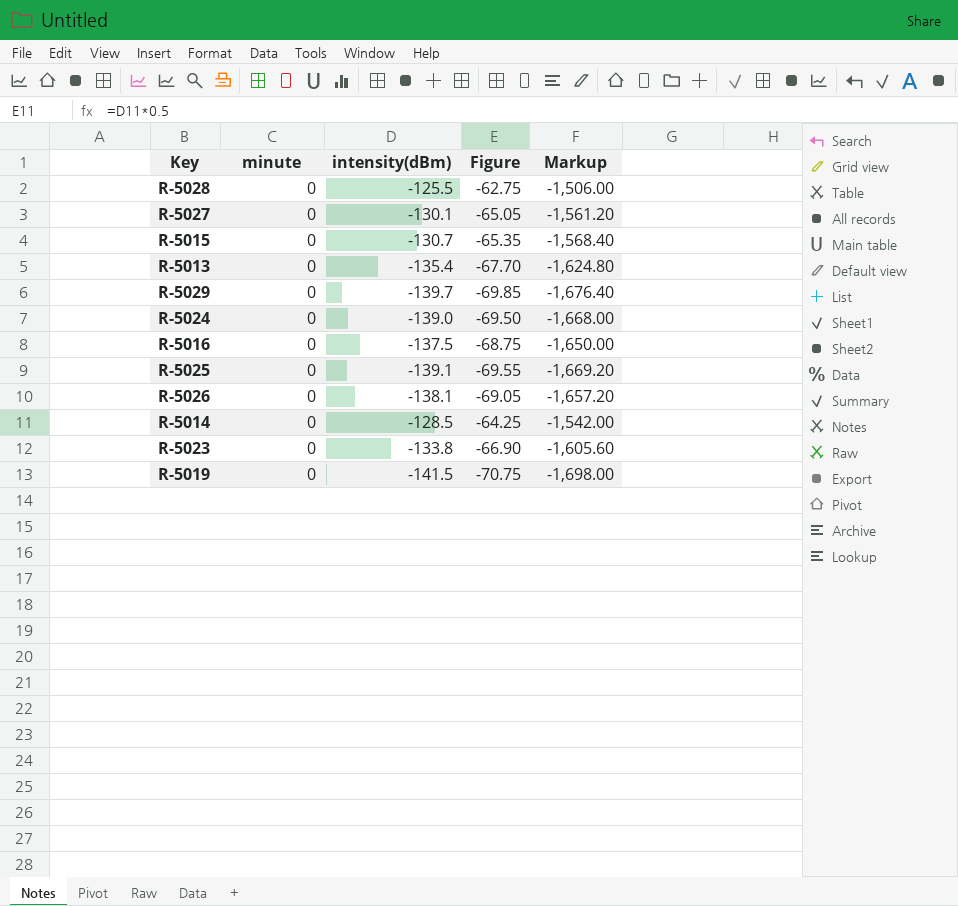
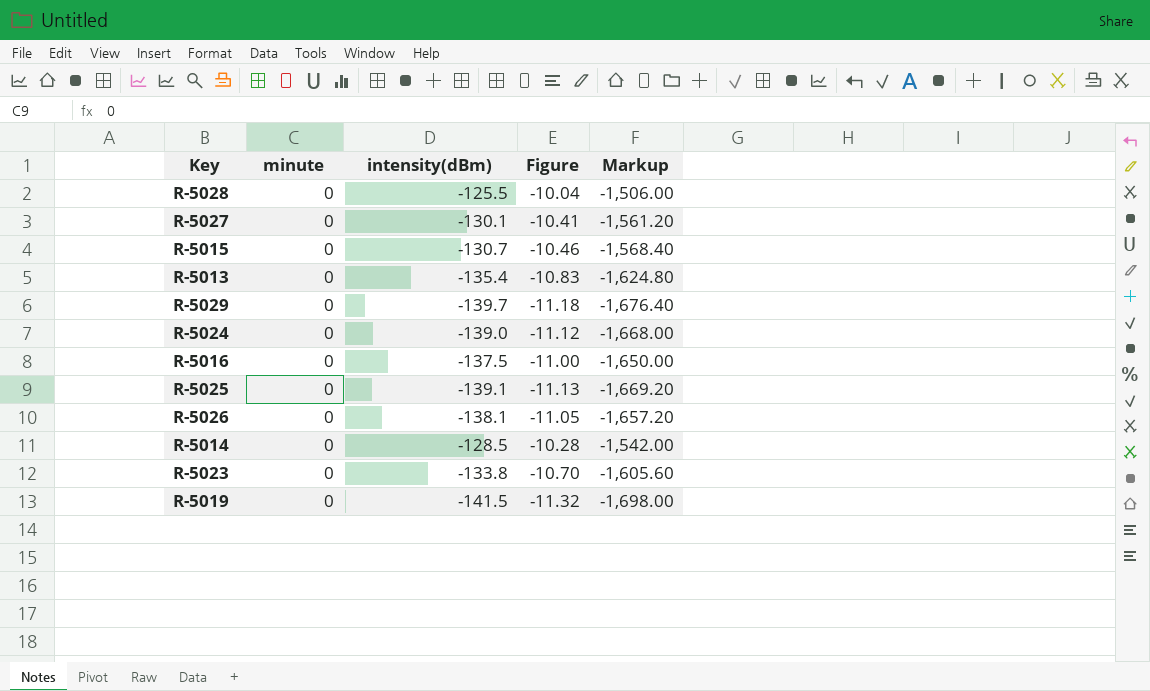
column Figure | formula: [intensity(dBm)] * 0.5 -> [intensity(dBm)] * 0.08

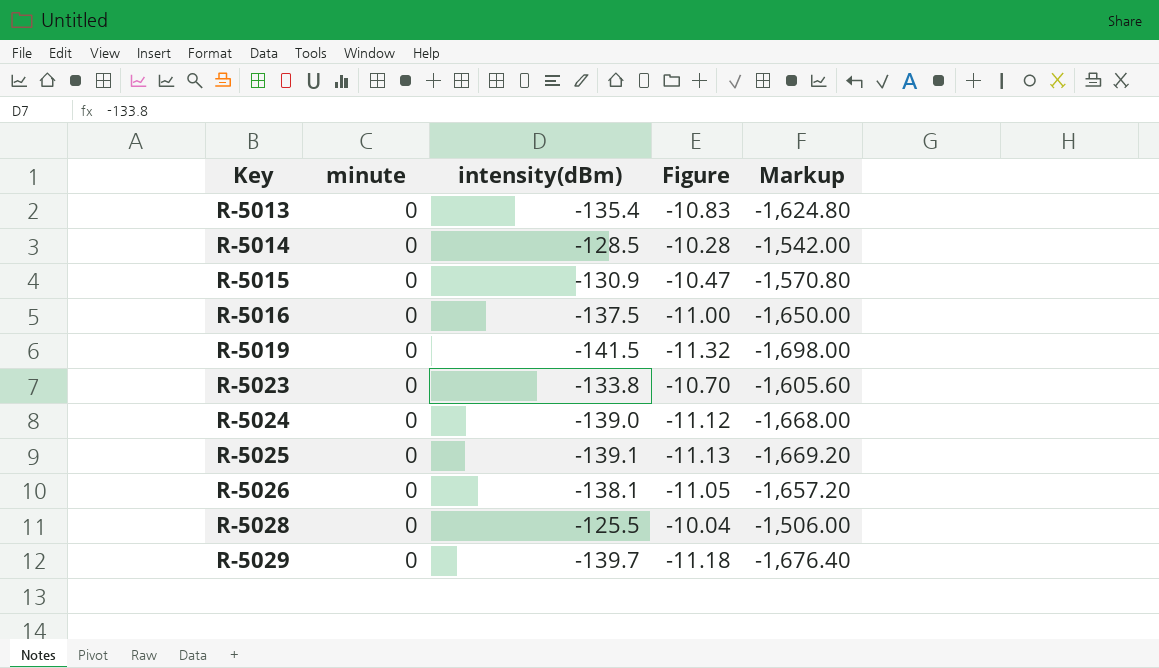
row order: none -> Key ascending
row R-5027: 0 | -130.1 | -10.41 | -1,561.20 -> none
R-5015 | intensity(dBm): -130.7 -> -130.9
R-5015 | Figure: -10.46 -> -10.47
R-5015 | Markup: -1,568.40 -> -1,570.80

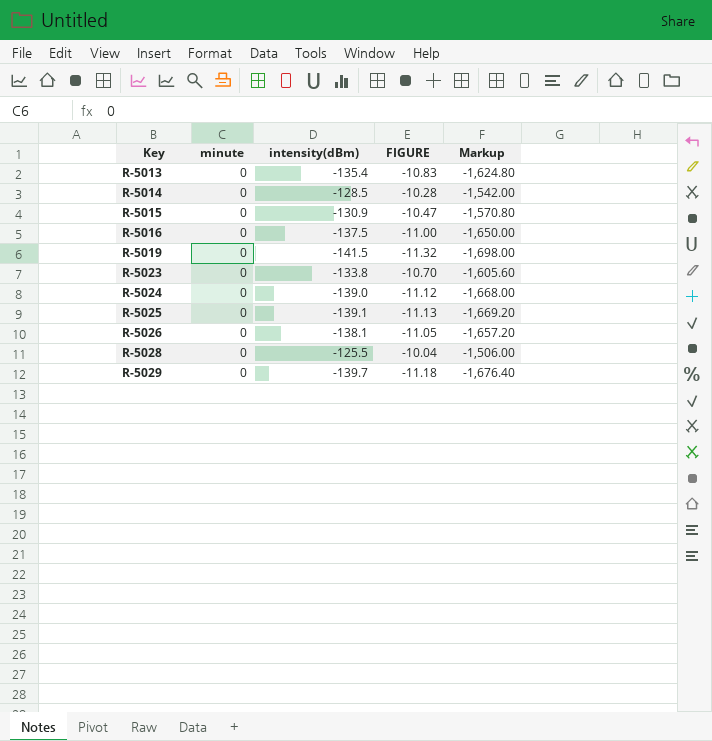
column name: Figure -> FIGURE

